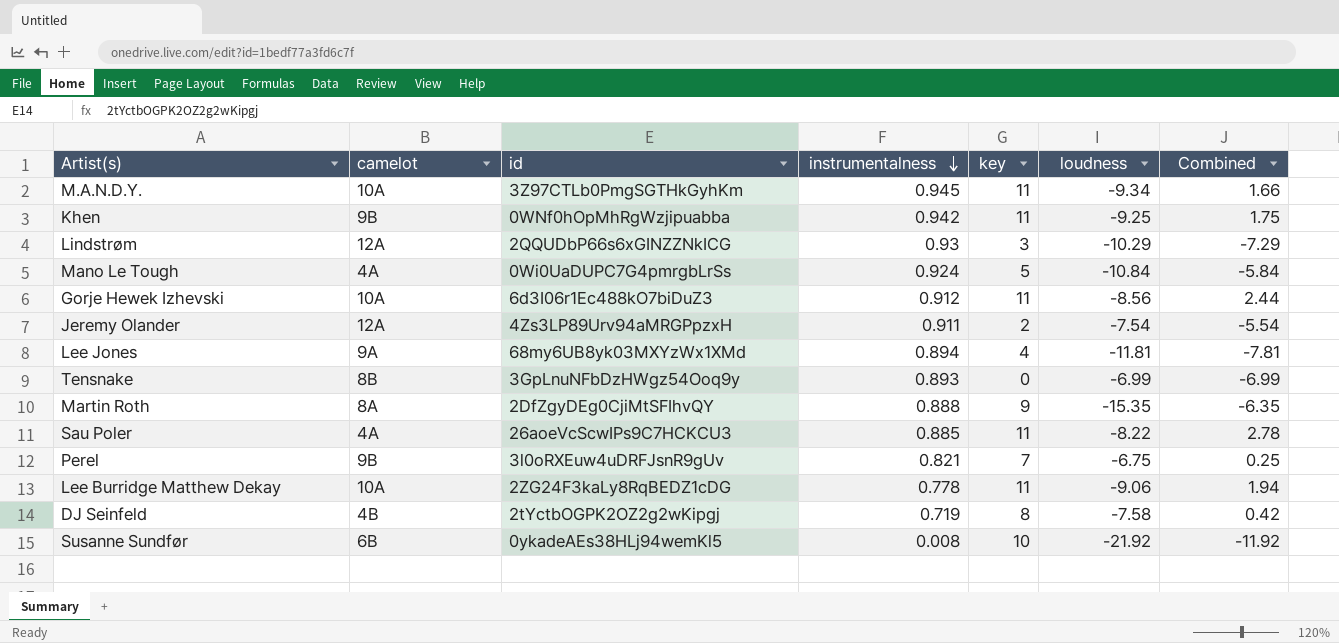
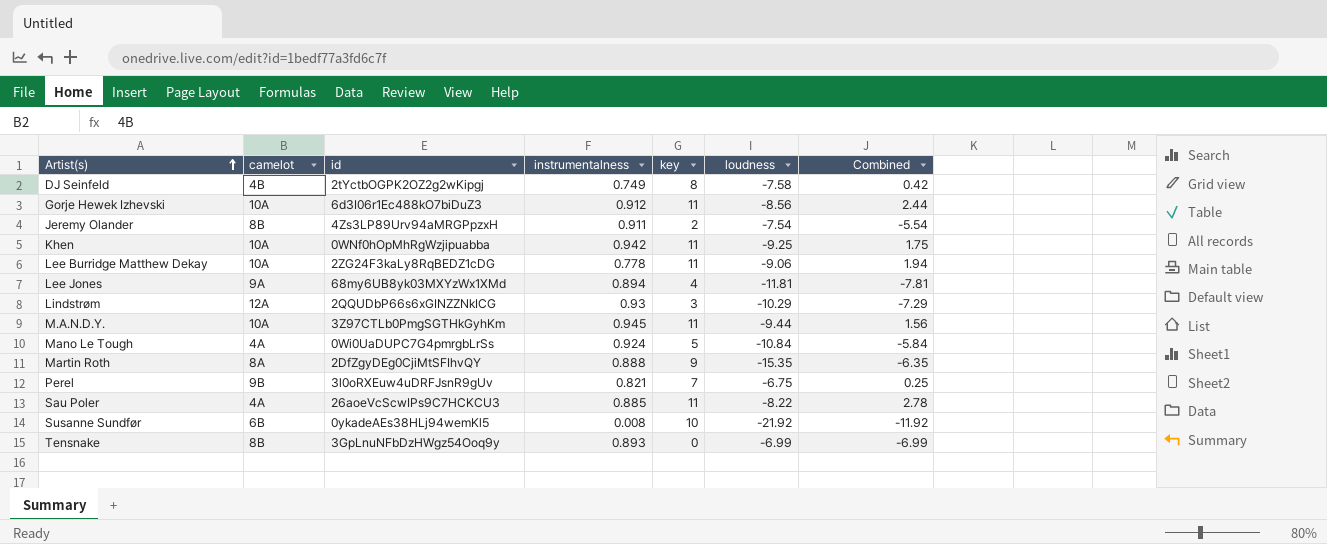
row order: instrumentalness descending -> Artist(s) ascending
DJ Seinfeld | instrumentalness: 0.719 -> 0.749
Jeremy Olander | camelot: 12A -> 8B
Khen | camelot: 9B -> 10A
M.A.N.D.Y. | loudness: -9.34 -> -9.44
M.A.N.D.Y. | Combined: 1.66 -> 1.56

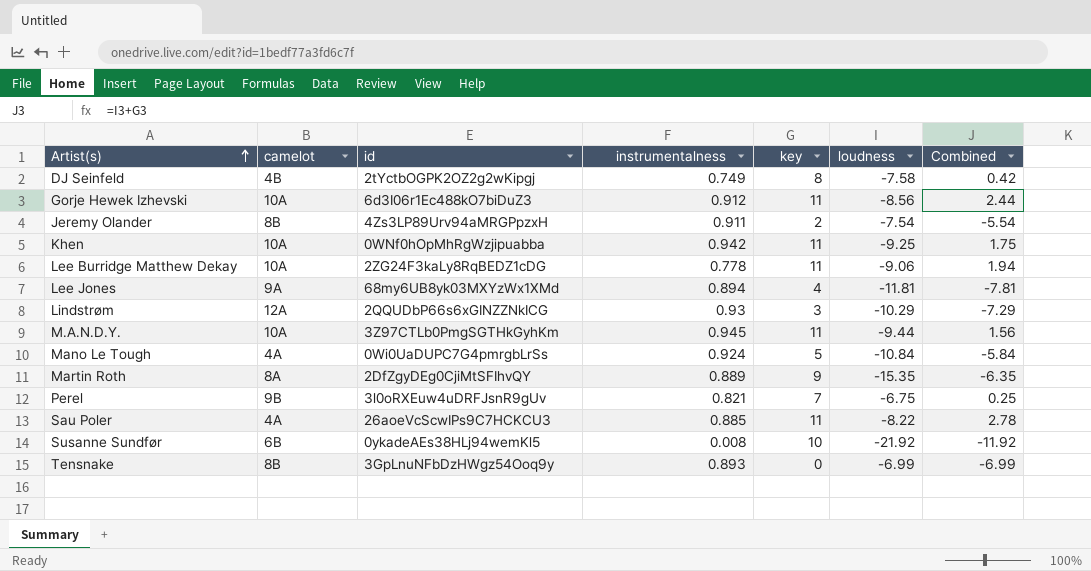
Martin Roth | instrumentalness: 0.888 -> 0.889

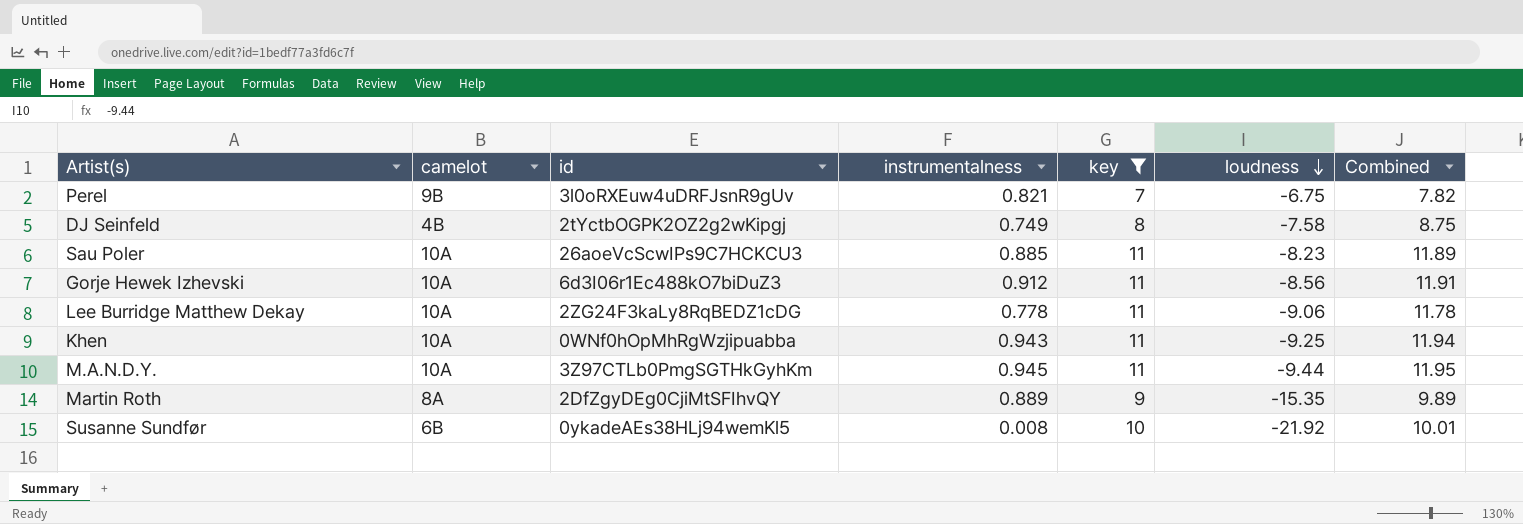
filter: none -> key >= 7
row order: Artist(s) ascending -> loudness descending
column Combined | formula: [key] + [loudness] -> [instrumentalness] + [key]
Sau Poler | camelot: 4A -> 10A
Sau Poler | loudness: -8.22 -> -8.23
Khen | instrumentalness: 0.942 -> 0.943

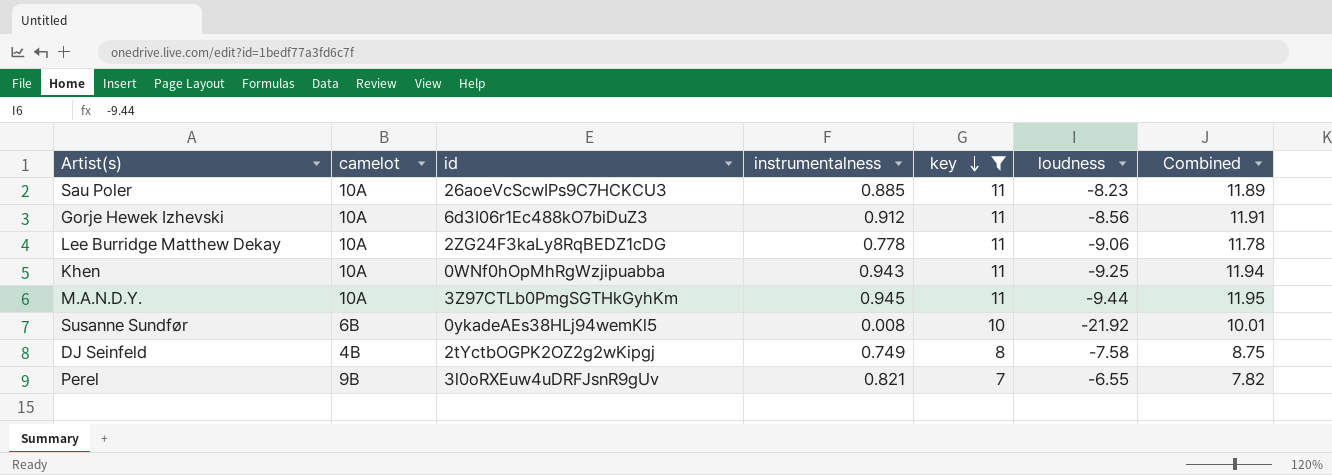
row order: loudness descending -> key descending
row Martin Roth: 8A | 2DfZgyDEg0CjiMtSFIhvQY | 0.889 | 9 | -15.35 | 9.89 -> none
Perel | loudness: -6.75 -> -6.55

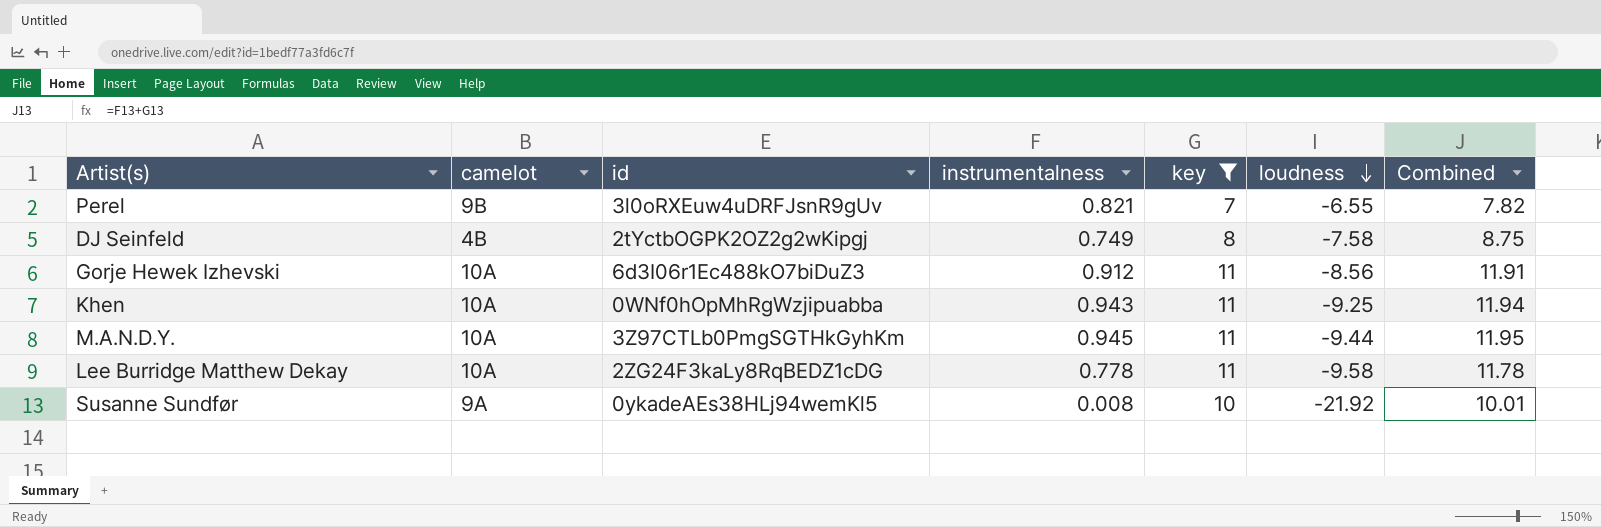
row order: key descending -> loudness descending
row Sau Poler: 10A | 26aoeVcScwIPs9C7HCKCU3 | 0.885 | 11 | -8.23 | 11.89 -> none
Lee Burridge Matthew Dekay | loudness: -9.06 -> -9.58
Susanne Sundfør | camelot: 6B -> 9A

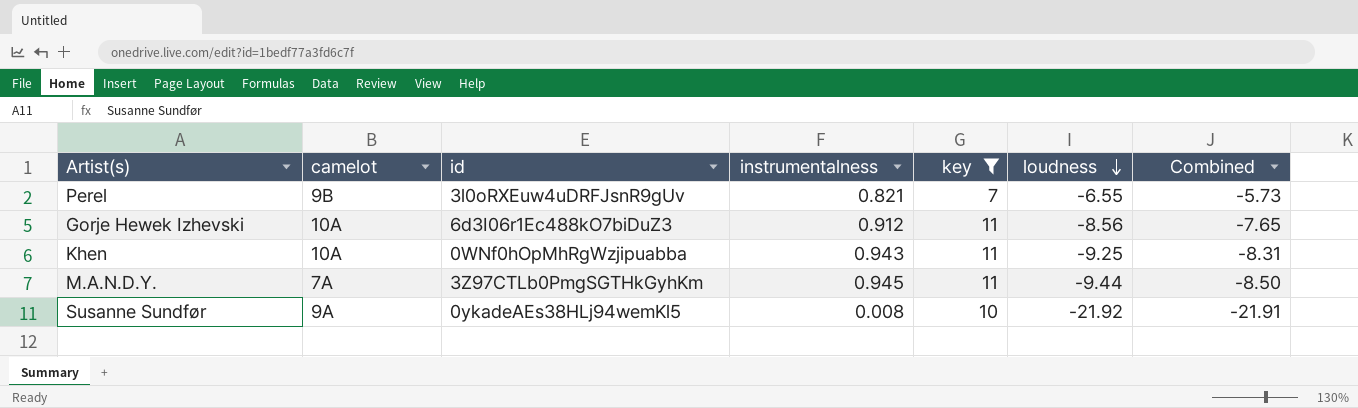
column Combined | formula: [instrumentalness] + [key] -> [instrumentalness] + [loudness]
row DJ Seinfeld: 4B | 2tYctbOGPK2OZ2g2wKipgj | 0.749 | 8 | -7.58 | 8.75 -> none
row Lee Burridge Matthew Dekay: 10A | 2ZG24F3kaLy8RqBEDZ1cDG | 0.778 | 11 | -9.58 | 11.78 -> none
M.A.N.D.Y. | camelot: 10A -> 7A

